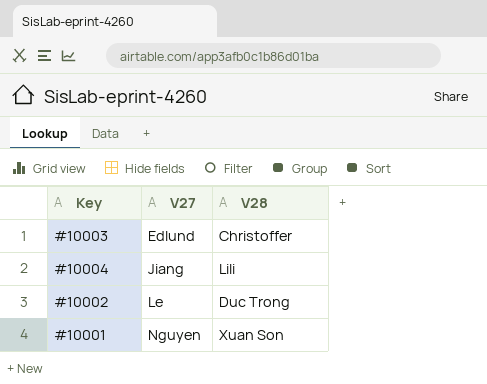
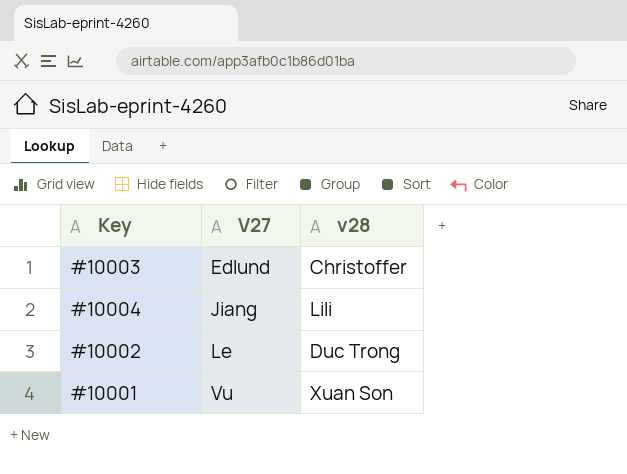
column name: V28 -> v28
#10001 | V27: Nguyen -> Vu

